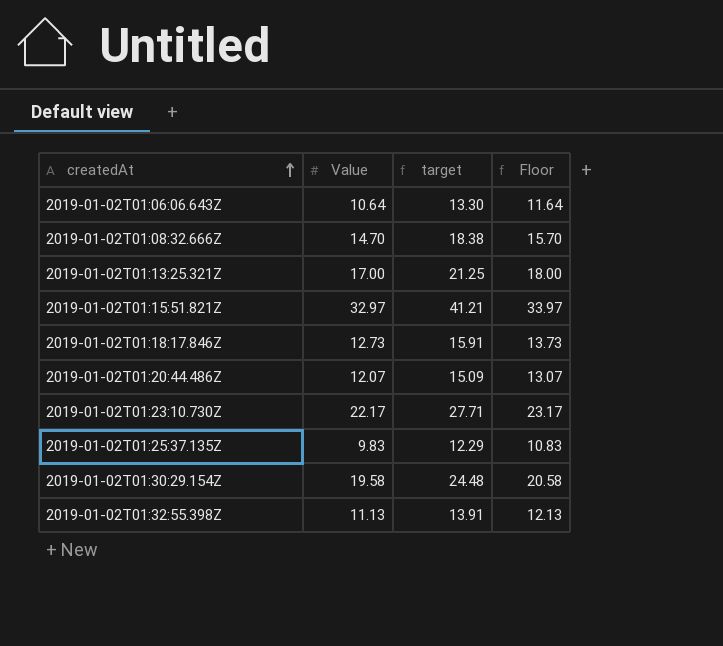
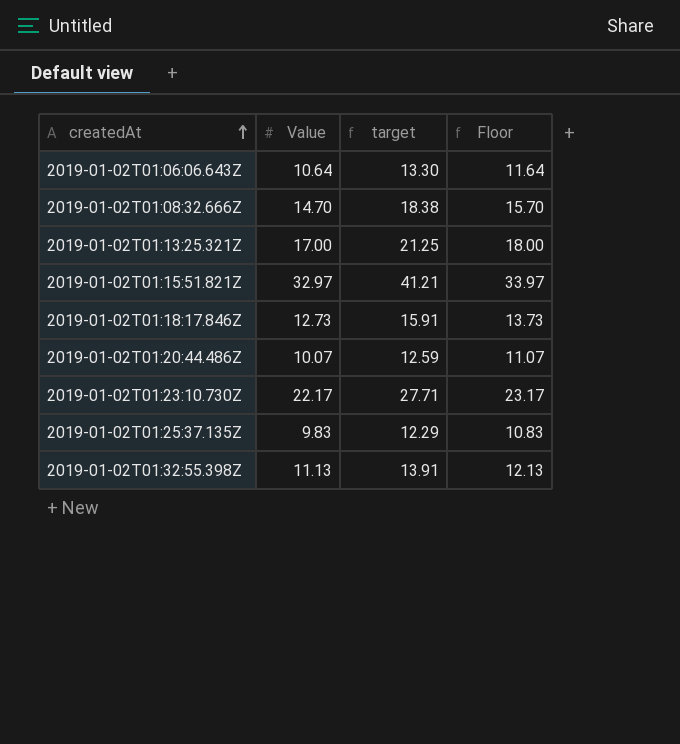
row 2019-01-02T01:30:29.154Z: 19.58 | 24.48 | 20.58 -> none
2019-01-02T01:20:44.486Z | Value: 12.07 -> 10.07
2019-01-02T01:20:44.486Z | target: 15.09 -> 12.59
2019-01-02T01:20:44.486Z | Floor: 13.07 -> 11.07

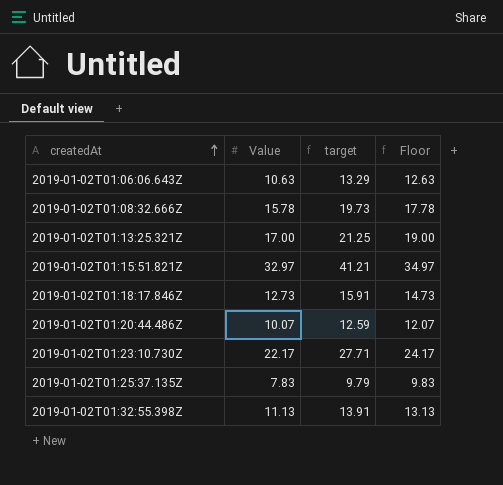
column Floor | formula: [Value] + 1 -> [Value] + 2
2019-01-02T01:06:06.643Z | Value: 10.64 -> 10.63
2019-01-02T01:06:06.643Z | target: 13.30 -> 13.29
2019-01-02T01:08:32.666Z | Value: 14.70 -> 15.78
2019-01-02T01:08:32.666Z | target: 18.38 -> 19.73
2019-01-02T01:25:37.135Z | Value: 9.83 -> 7.83
2019-01-02T01:25:37.135Z | target: 12.29 -> 9.79

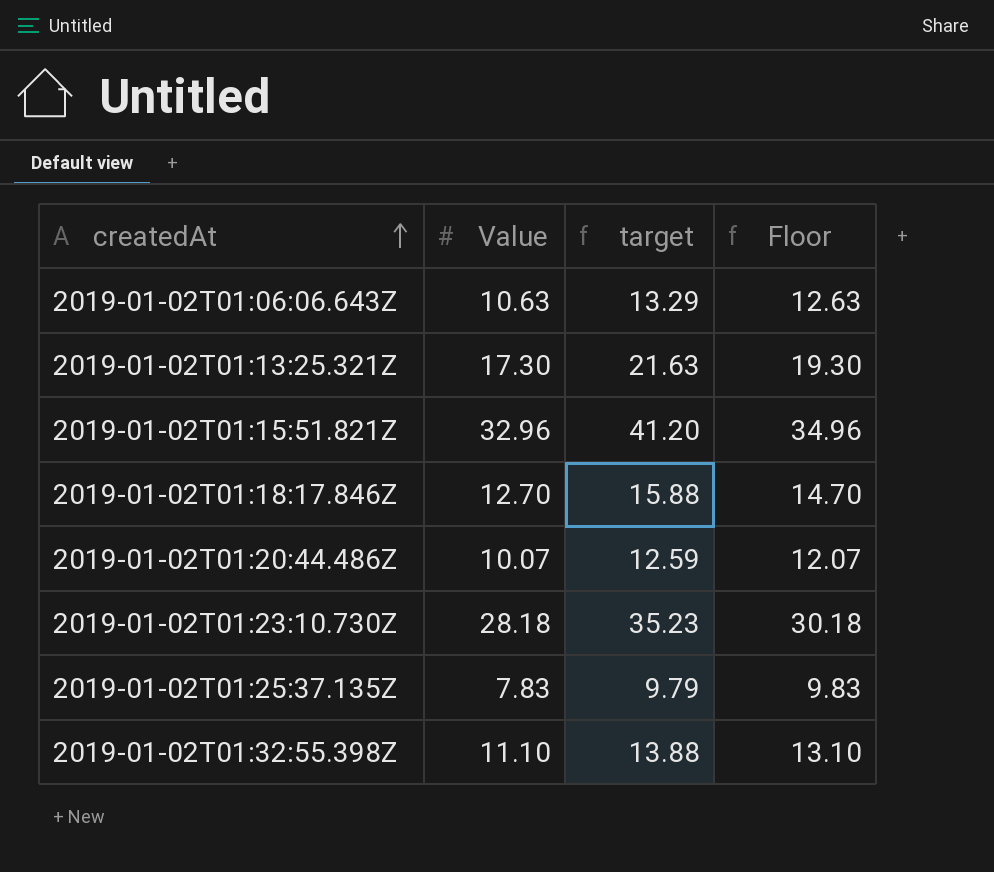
row 2019-01-02T01:08:32.666Z: 15.78 | 19.73 | 17.78 -> none
2019-01-02T01:13:25.321Z | Value: 17.00 -> 17.30
2019-01-02T01:13:25.321Z | target: 21.25 -> 21.63
2019-01-02T01:13:25.321Z | Floor: 19.00 -> 19.30
2019-01-02T01:15:51.821Z | Value: 32.97 -> 32.96
2019-01-02T01:15:51.821Z | target: 41.21 -> 41.20
2019-01-02T01:15:51.821Z | Floor: 34.97 -> 34.96
2019-01-02T01:18:17.846Z | Value: 12.73 -> 12.70
2019-01-02T01:18:17.846Z | target: 15.91 -> 15.88
2019-01-02T01:18:17.846Z | Floor: 14.73 -> 14.70
2019-01-02T01:23:10.730Z | Value: 22.17 -> 28.18
2019-01-02T01:23:10.730Z | target: 27.71 -> 35.23
2019-01-02T01:23:10.730Z | Floor: 24.17 -> 30.18
2019-01-02T01:32:55.398Z | Value: 11.13 -> 11.10
2019-01-02T01:32:55.398Z | target: 13.91 -> 13.88
2019-01-02T01:32:55.398Z | Floor: 13.13 -> 13.10

